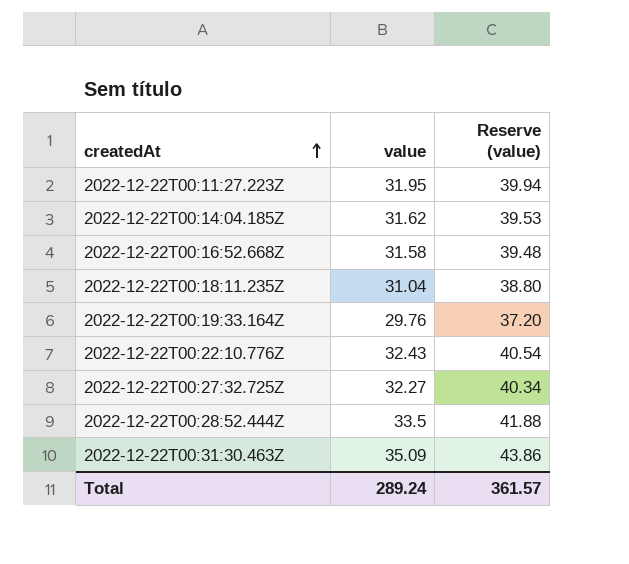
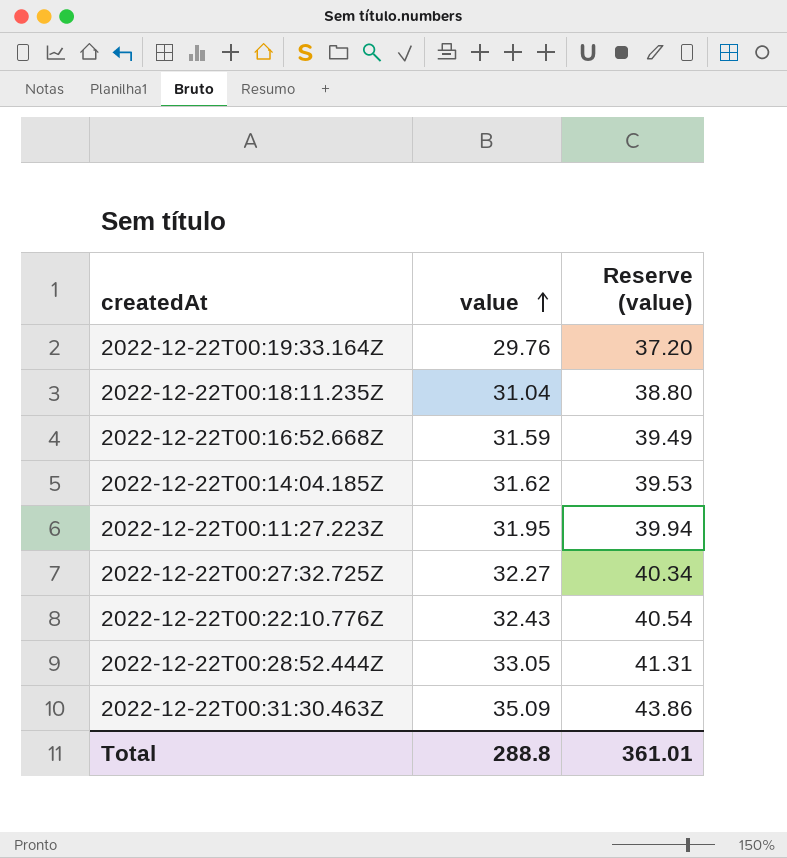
row order: createdAt ascending -> value ascending
2022-12-22T00:16:52.668Z | value: 31.58 -> 31.59
2022-12-22T00:16:52.668Z | Reserve (value): 39.48 -> 39.49
2022-12-22T00:28:52.444Z | value: 33.5 -> 33.05
2022-12-22T00:28:52.444Z | Reserve (value): 41.88 -> 41.31
Total | value: 289.24 -> 288.8
Total | Reserve (value): 361.57 -> 361.01

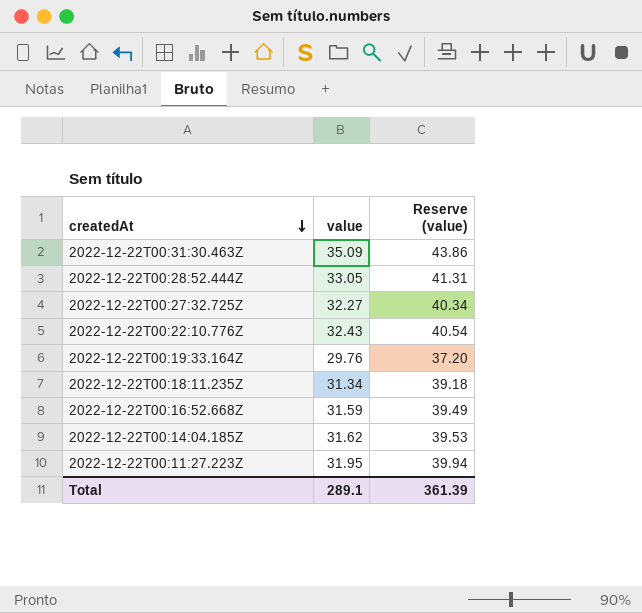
row order: value ascending -> createdAt descending
2022-12-22T00:18:11.235Z | value: 31.04 -> 31.34
2022-12-22T00:18:11.235Z | Reserve (value): 38.80 -> 39.18
Total | value: 288.8 -> 289.1
Total | Reserve (value): 361.01 -> 361.39

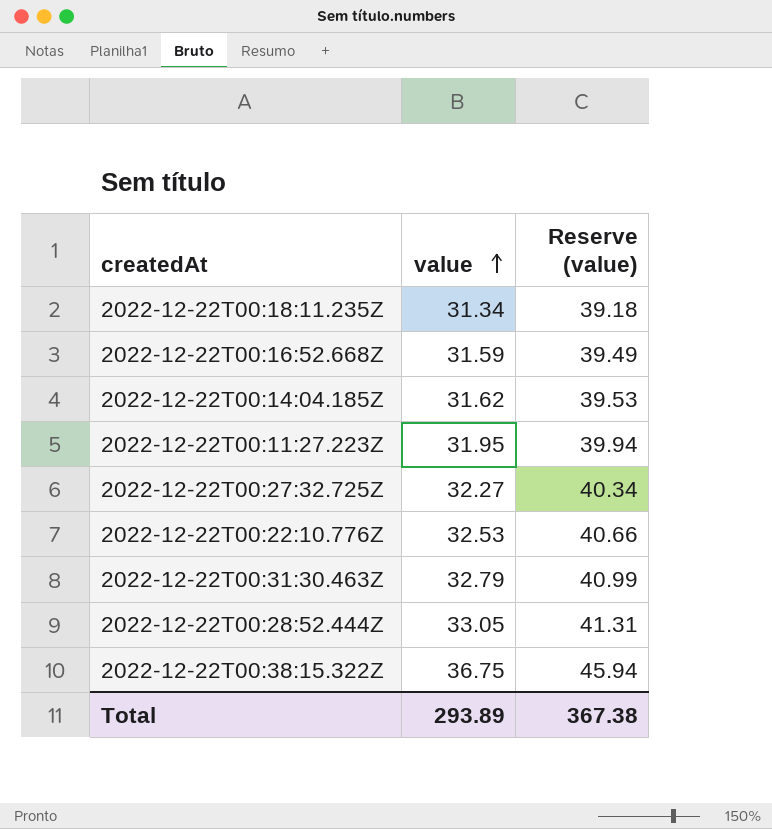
row order: createdAt descending -> value ascending
row 2022-12-22T00:19:33.164Z: 29.76 | 37.20 -> none
2022-12-22T00:22:10.776Z | value: 32.43 -> 32.53
2022-12-22T00:22:10.776Z | Reserve (value): 40.54 -> 40.66
2022-12-22T00:31:30.463Z | value: 35.09 -> 32.79
2022-12-22T00:31:30.463Z | Reserve (value): 43.86 -> 40.99
row 2022-12-22T00:38:15.322Z: none -> 36.75 | 45.94
Total | value: 289.1 -> 293.89
Total | Reserve (value): 361.39 -> 367.38

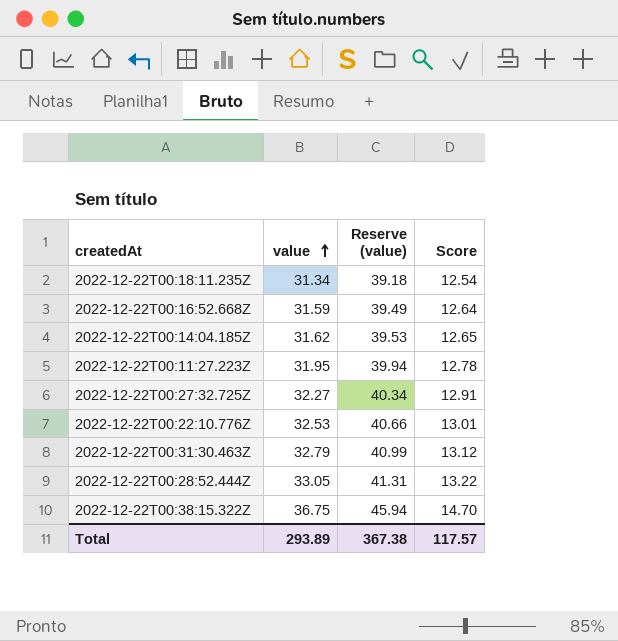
column Score | formula: none -> [value] * 0.4

